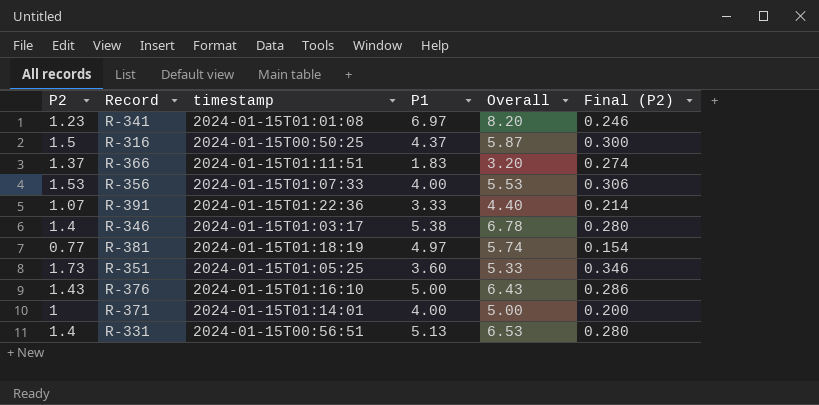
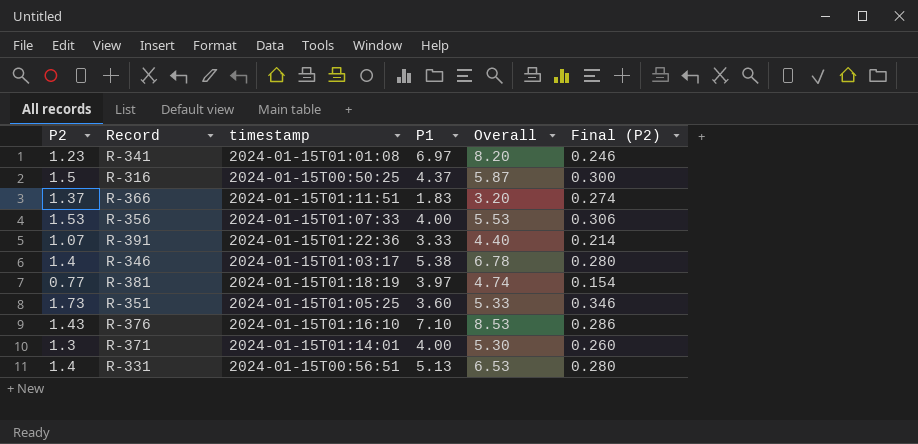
R-381 | P1: 4.97 -> 3.97
R-381 | Overall: 5.74 -> 4.74
R-376 | P1: 5.00 -> 7.10
R-376 | Overall: 6.43 -> 8.53
R-371 | P2: 1 -> 1.3
R-371 | Overall: 5.00 -> 5.30
R-371 | Final (P2): 0.200 -> 0.260

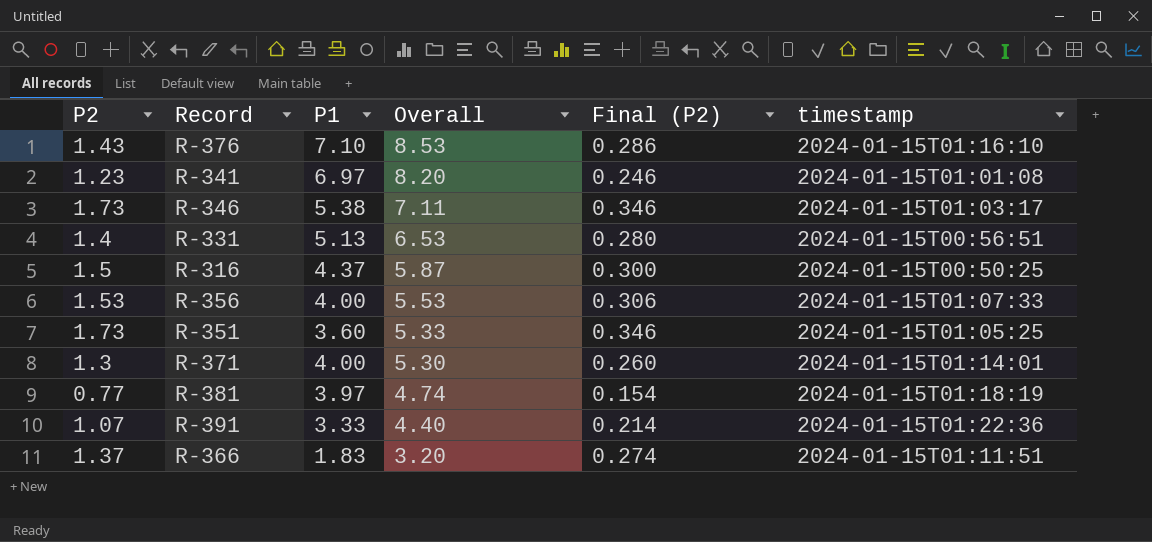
row order: none -> Overall descending
column timestamp | position: 3 -> 6
R-346 | P2: 1.4 -> 1.73
R-346 | Overall: 6.78 -> 7.11
R-346 | Final (P2): 0.280 -> 0.346

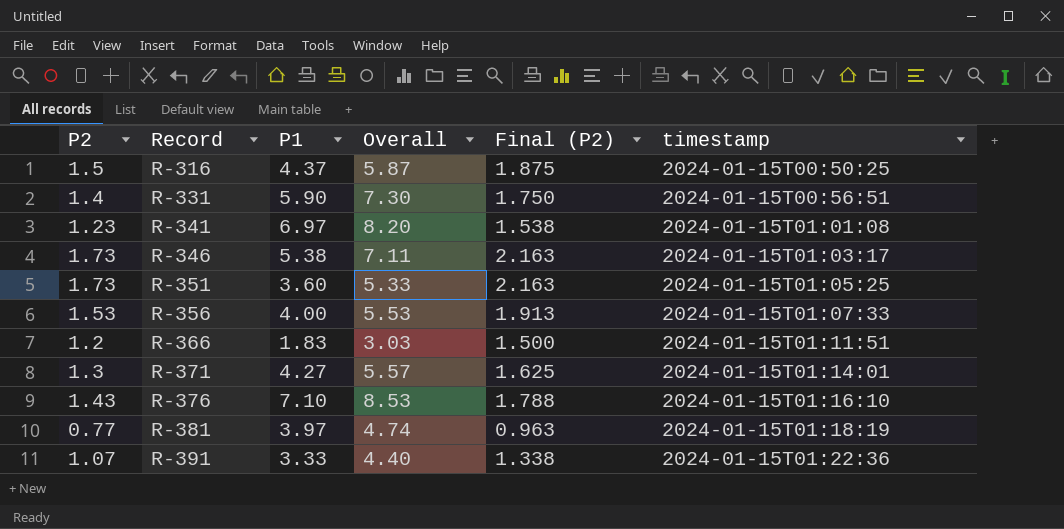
row order: Overall descending -> Record ascending
column Final (P2) | formula: [P2] * 0.2 -> [P2] * 1.25
R-331 | P1: 5.13 -> 5.90
R-331 | Overall: 6.53 -> 7.30
R-366 | P2: 1.37 -> 1.2
R-366 | Overall: 3.20 -> 3.03
R-371 | P1: 4.00 -> 4.27
R-371 | Overall: 5.30 -> 5.57

